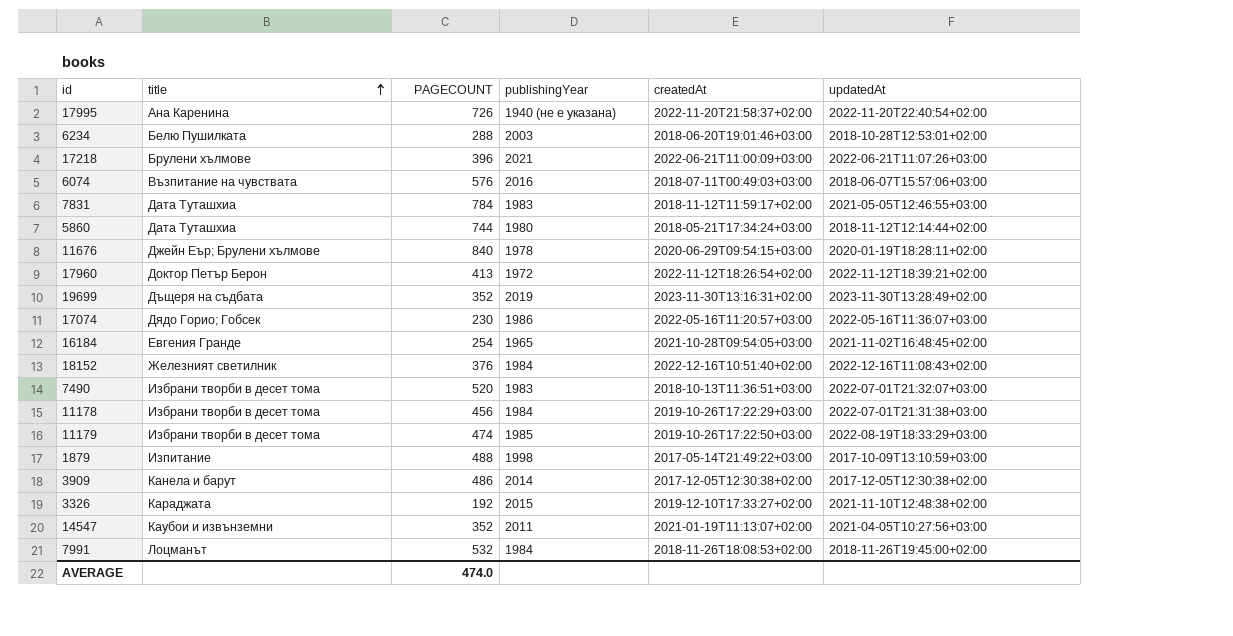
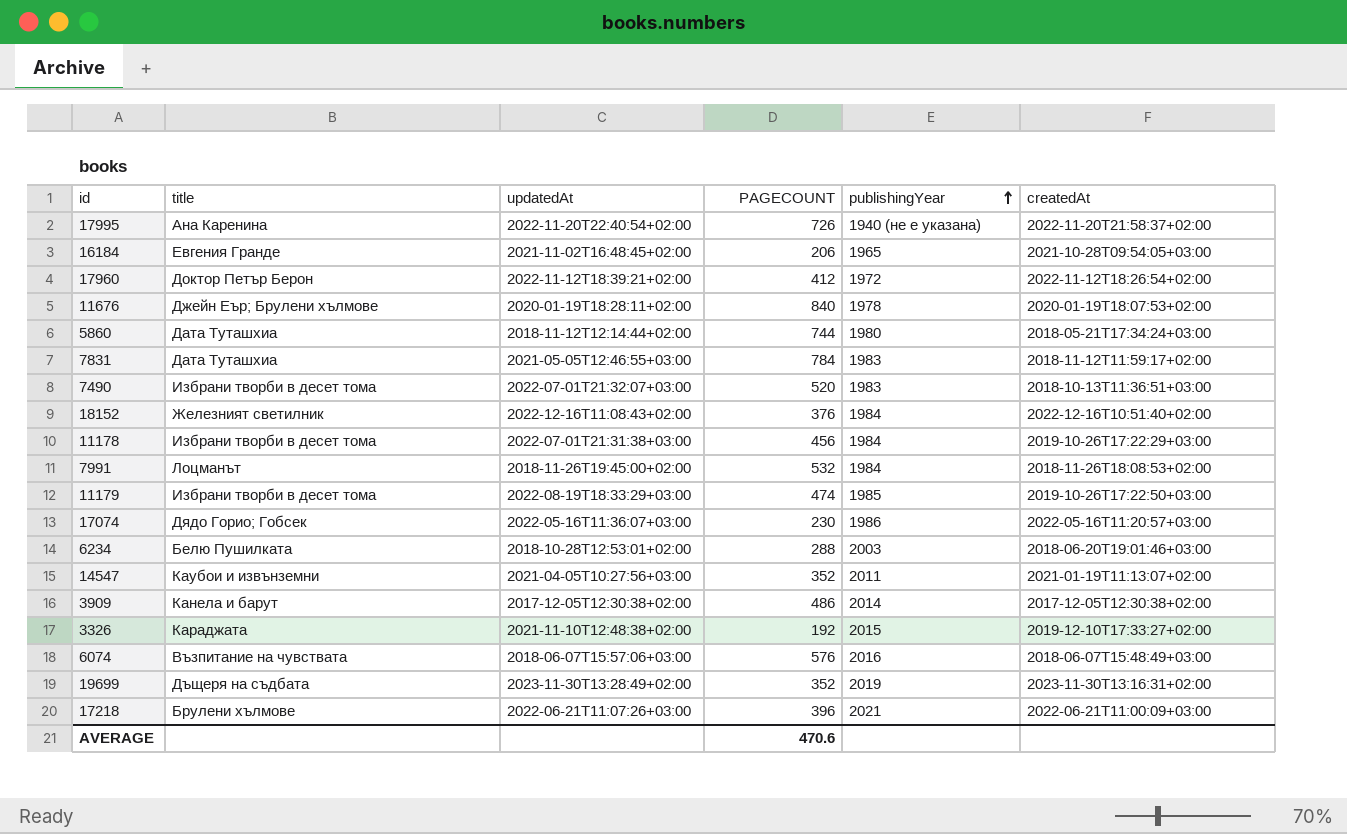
row order: title ascending -> publishingYear ascending
column updatedAt | position: 6 -> 3
row 1879: Изпитание | 488 | 1998 | 2017-05-14T21:49:22+03:00 | 2017-10-09T13:10:59+03:00 -> none
16184 | PAGECOUNT: 254 -> 206
17960 | PAGECOUNT: 413 -> 412
11676 | createdAt: 2020-06-29T09:54:15+03:00 -> 2020-01-19T18:07:53+02:00
6074 | createdAt: 2018-07-11T00:49:03+03:00 -> 2018-06-07T15:48:49+03:00
AVERAGE | PAGECOUNT: 474.0 -> 470.6

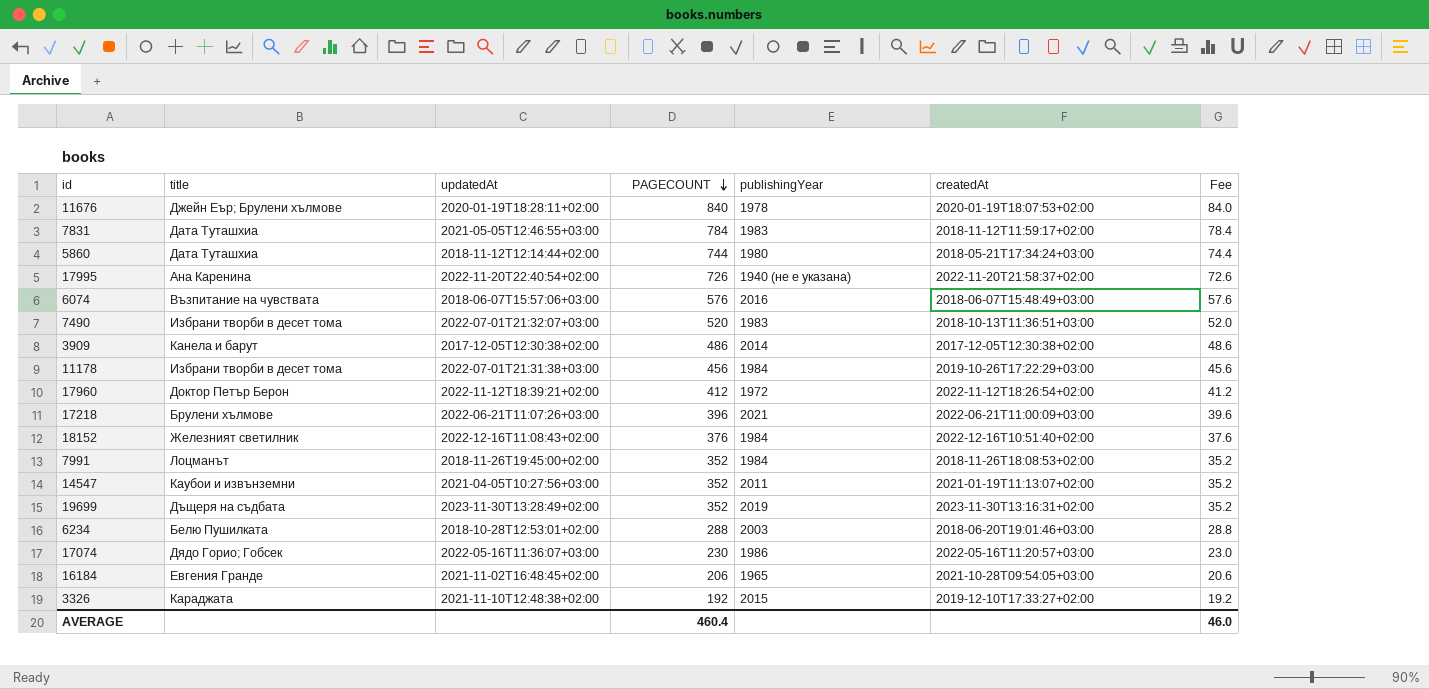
row order: publishingYear ascending -> PAGECOUNT descending
column Fee | formula: none -> [PAGECOUNT] * 0.1
row 11179: Избрани творби в десет тома | 2022-08-19T18:33:29+03:00 | 474 | 1985 | 2019-10-26T17:22:50+03:00 -> none
7991 | PAGECOUNT: 532 -> 352
AVERAGE | PAGECOUNT: 470.6 -> 460.4

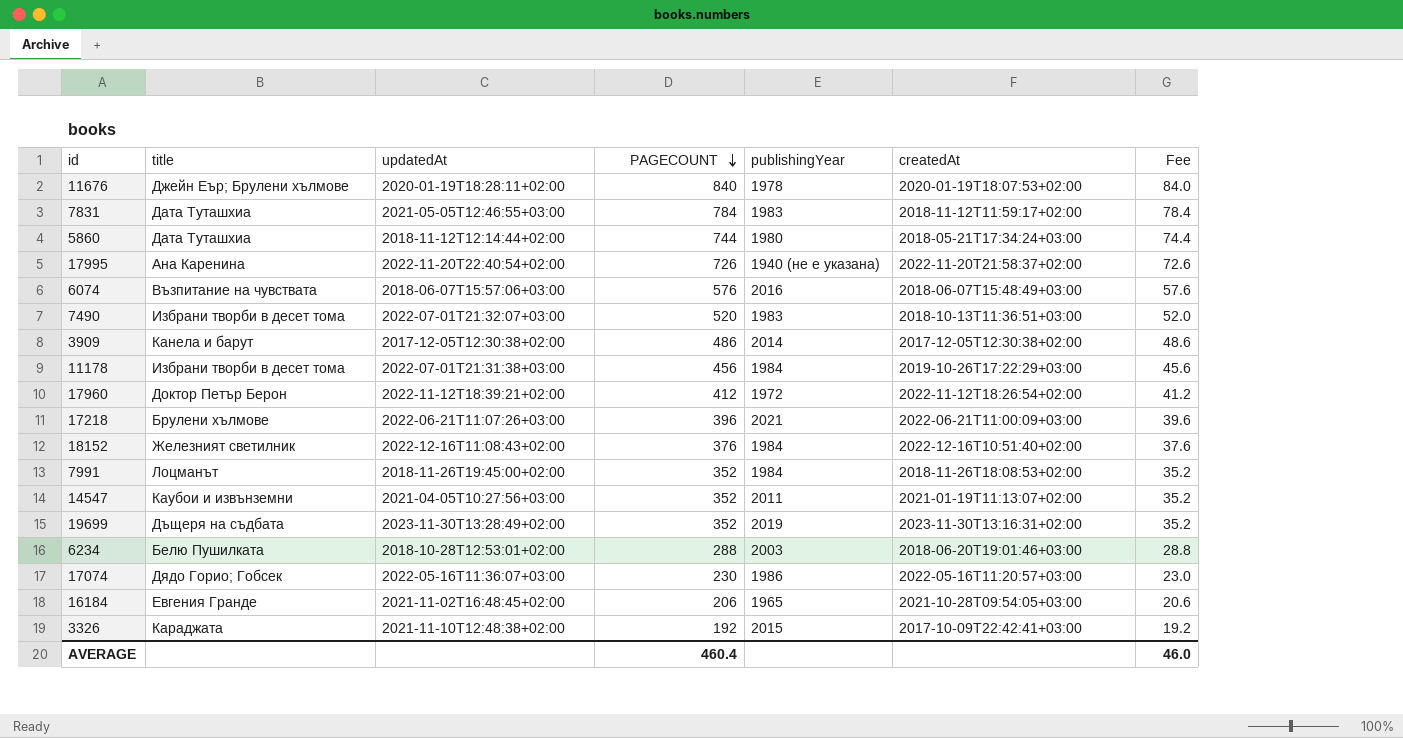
3326 | createdAt: 2019-12-10T17:33:27+02:00 -> 2017-10-09T22:42:41+03:00

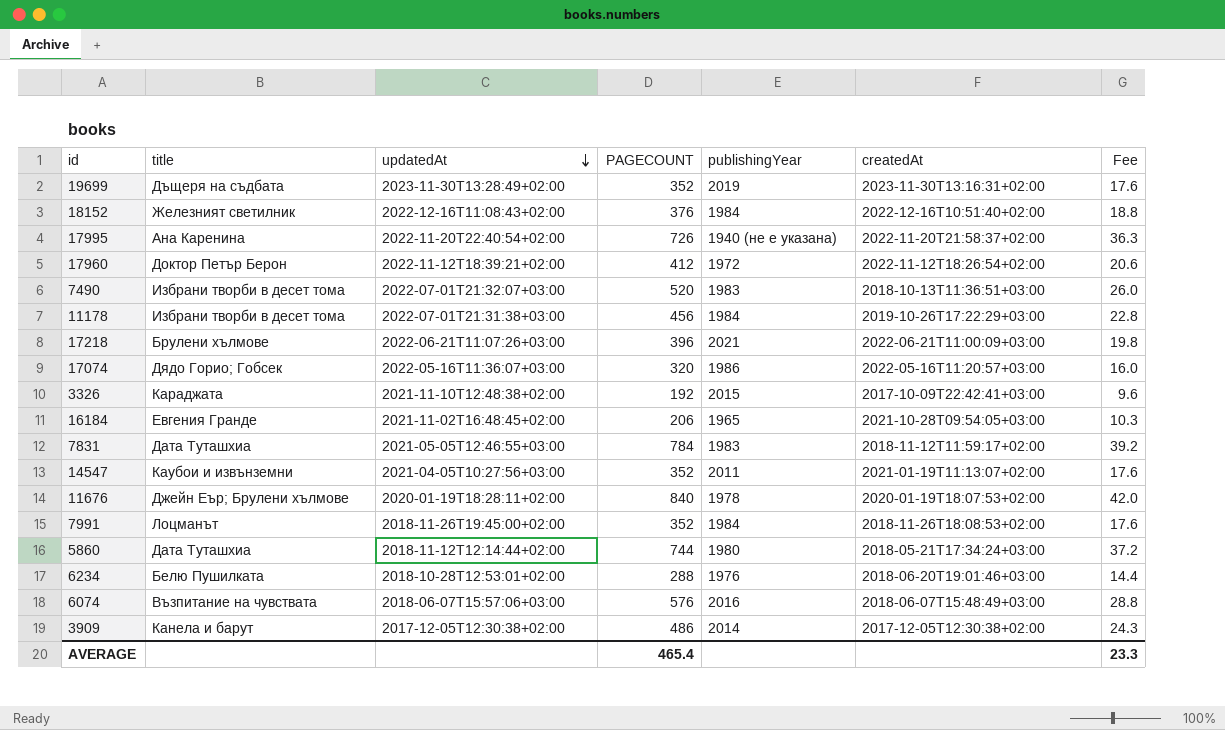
row order: PAGECOUNT descending -> updatedAt descending
column Fee | formula: [PAGECOUNT] * 0.1 -> [PAGECOUNT] * 0.05
17074 | PAGECOUNT: 230 -> 320
6234 | publishingYear: 2003 -> 1976
AVERAGE | PAGECOUNT: 460.4 -> 465.4
AVERAGE | Fee: 46.0 -> 23.3

